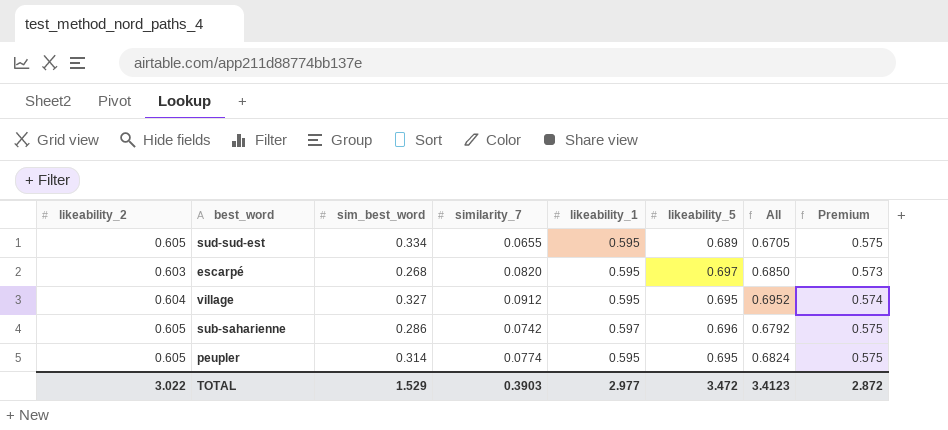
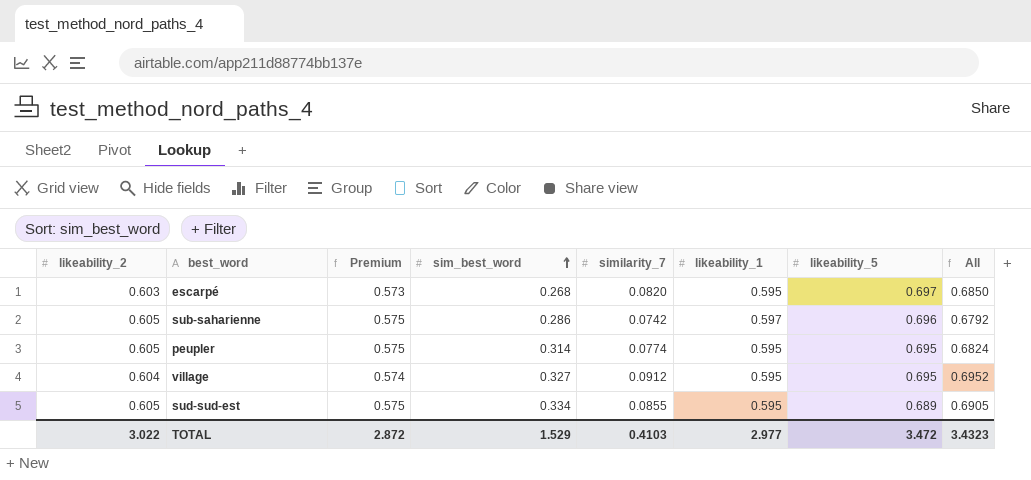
row order: none -> sim_best_word ascending
column Premium | position: 8 -> 3
sud-sud-est | similarity_7: 0.0655 -> 0.0855
sud-sud-est | All: 0.6705 -> 0.6905
TOTAL | similarity_7: 0.3903 -> 0.4103
TOTAL | All: 3.4123 -> 3.4323

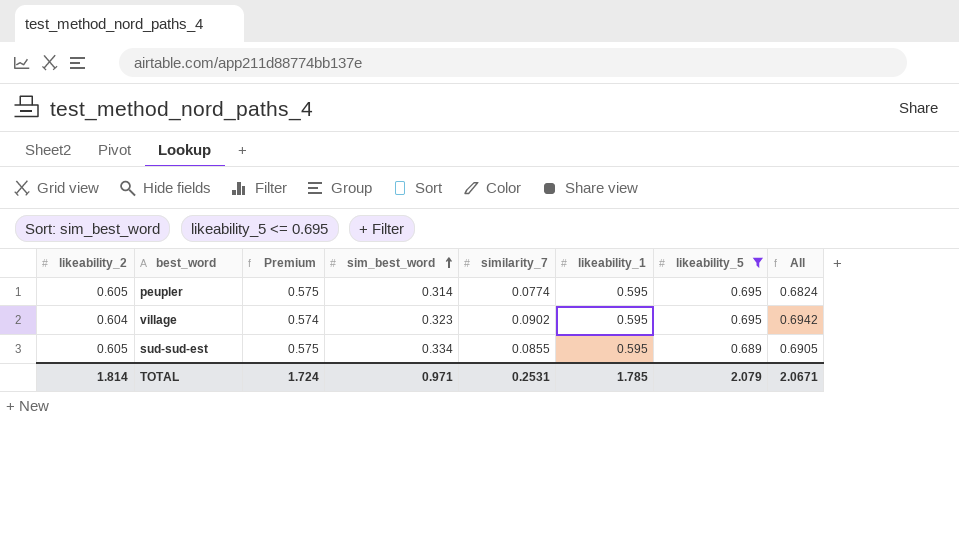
filter: none -> likeability_5 <= 0.695
village | sim_best_word: 0.327 -> 0.323
village | similarity_7: 0.0912 -> 0.0902
village | All: 0.6952 -> 0.6942
TOTAL | likeability_2: 3.022 -> 1.814
TOTAL | Premium: 2.872 -> 1.724
TOTAL | sim_best_word: 1.529 -> 0.971
TOTAL | similarity_7: 0.4103 -> 0.2531
TOTAL | likeability_1: 2.977 -> 1.785
TOTAL | likeability_5: 3.472 -> 2.079
TOTAL | All: 3.4323 -> 2.0671

